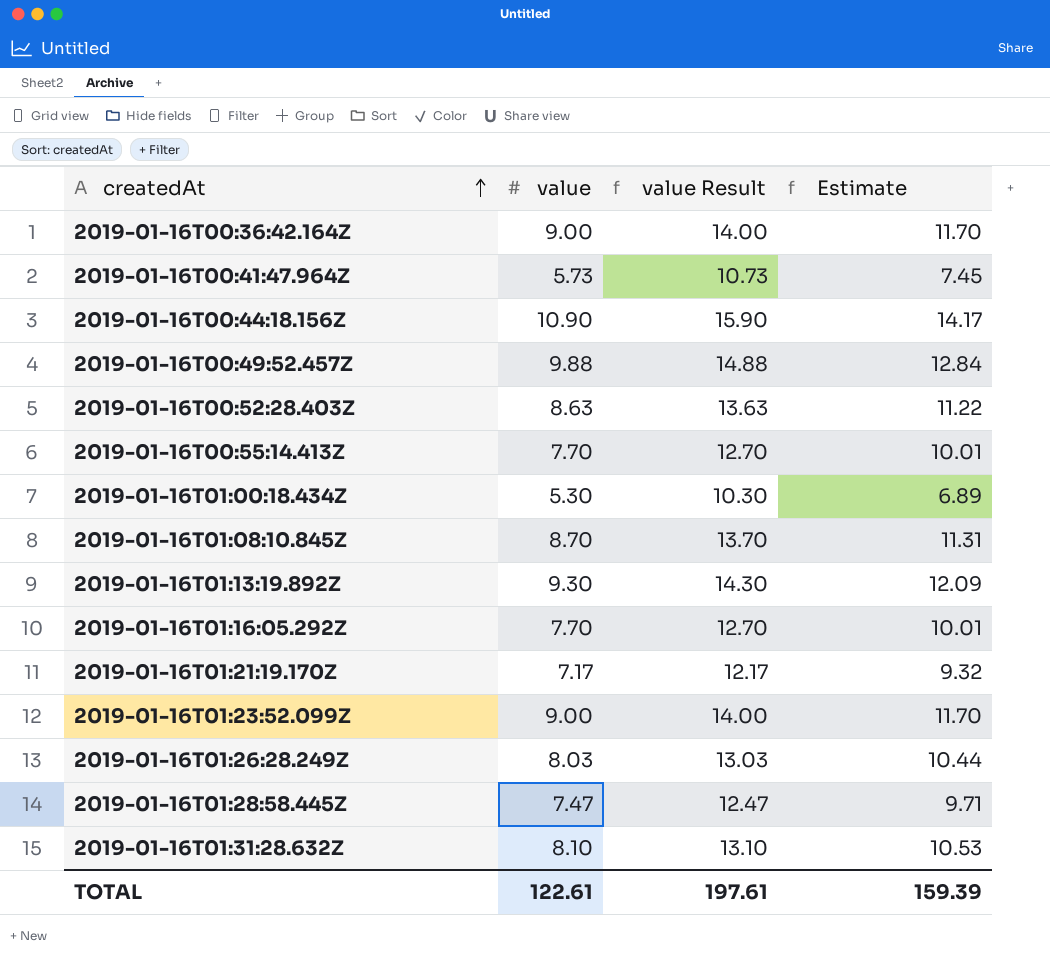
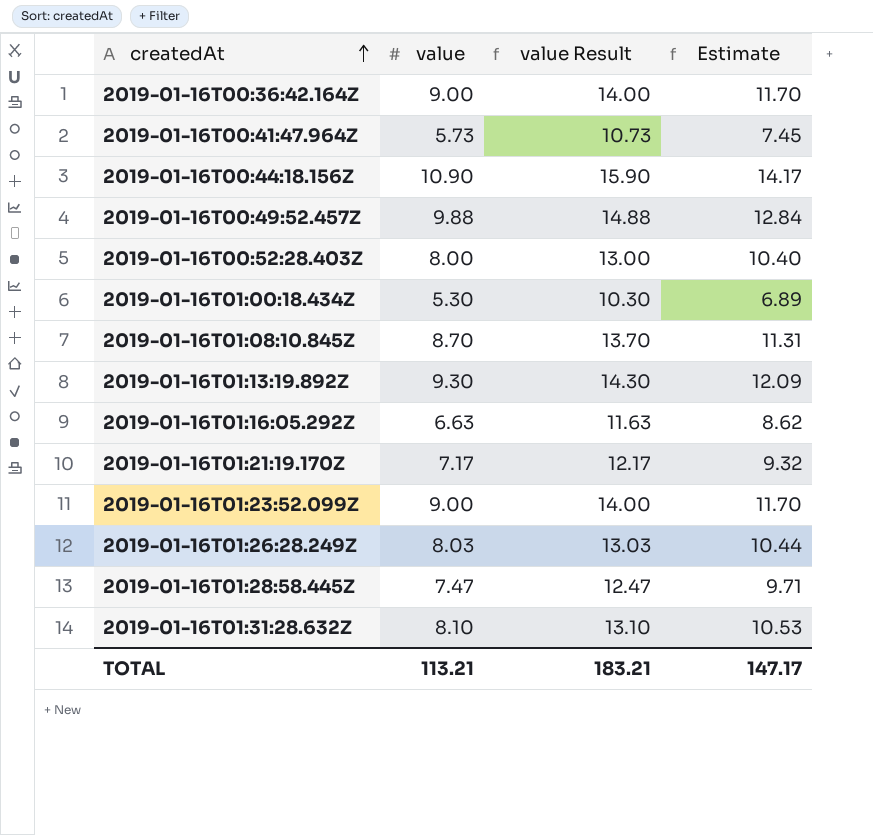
row 2019-01-16T00:55:14.413Z: 7.70 | 12.70 | 10.01 -> none
2019-01-16T00:52:28.403Z | value: 8.63 -> 8.00
2019-01-16T00:52:28.403Z | value Result: 13.63 -> 13.00
2019-01-16T00:52:28.403Z | Estimate: 11.22 -> 10.40
2019-01-16T01:16:05.292Z | value: 7.70 -> 6.63
2019-01-16T01:16:05.292Z | value Result: 12.70 -> 11.63
2019-01-16T01:16:05.292Z | Estimate: 10.01 -> 8.62
TOTAL | value: 122.61 -> 113.21
TOTAL | value Result: 197.61 -> 183.21
TOTAL | Estimate: 159.39 -> 147.17

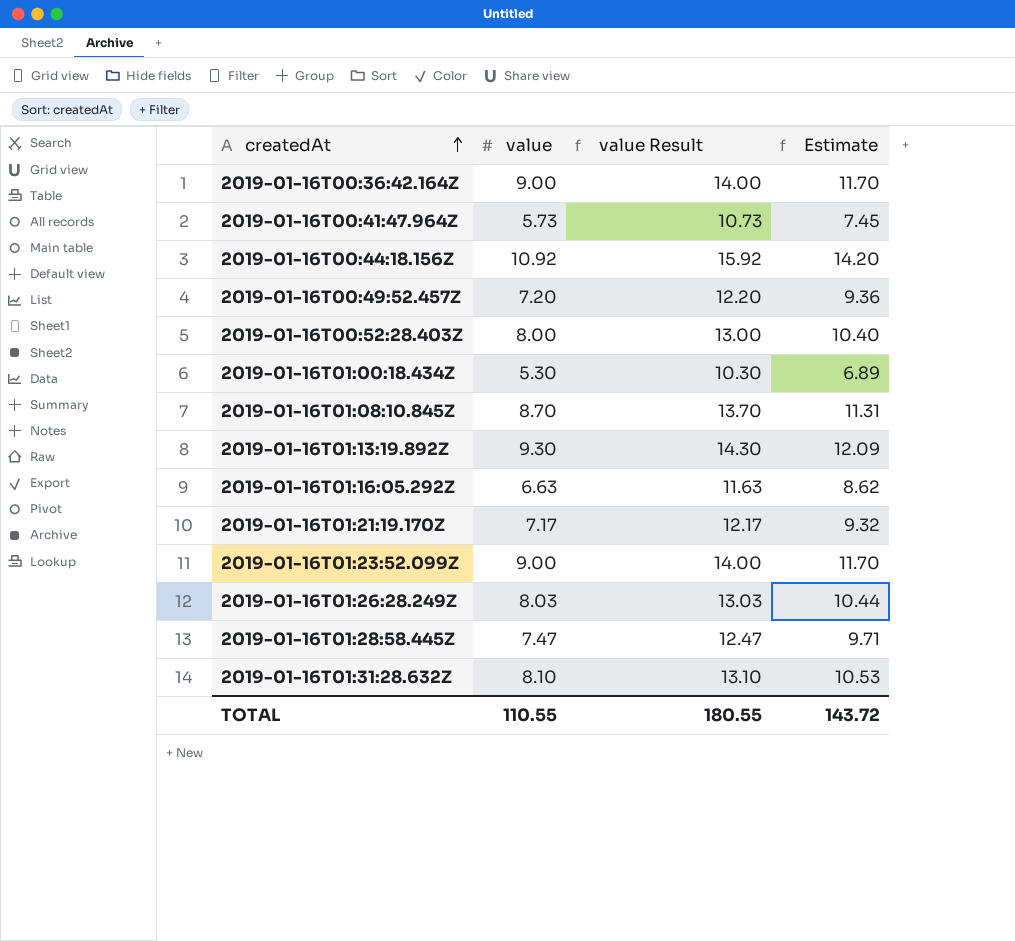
2019-01-16T00:44:18.156Z | value: 10.90 -> 10.92
2019-01-16T00:44:18.156Z | value Result: 15.90 -> 15.92
2019-01-16T00:44:18.156Z | Estimate: 14.17 -> 14.20
2019-01-16T00:49:52.457Z | value: 9.88 -> 7.20
2019-01-16T00:49:52.457Z | value Result: 14.88 -> 12.20
2019-01-16T00:49:52.457Z | Estimate: 12.84 -> 9.36
TOTAL | value: 113.21 -> 110.55
TOTAL | value Result: 183.21 -> 180.55
TOTAL | Estimate: 147.17 -> 143.72

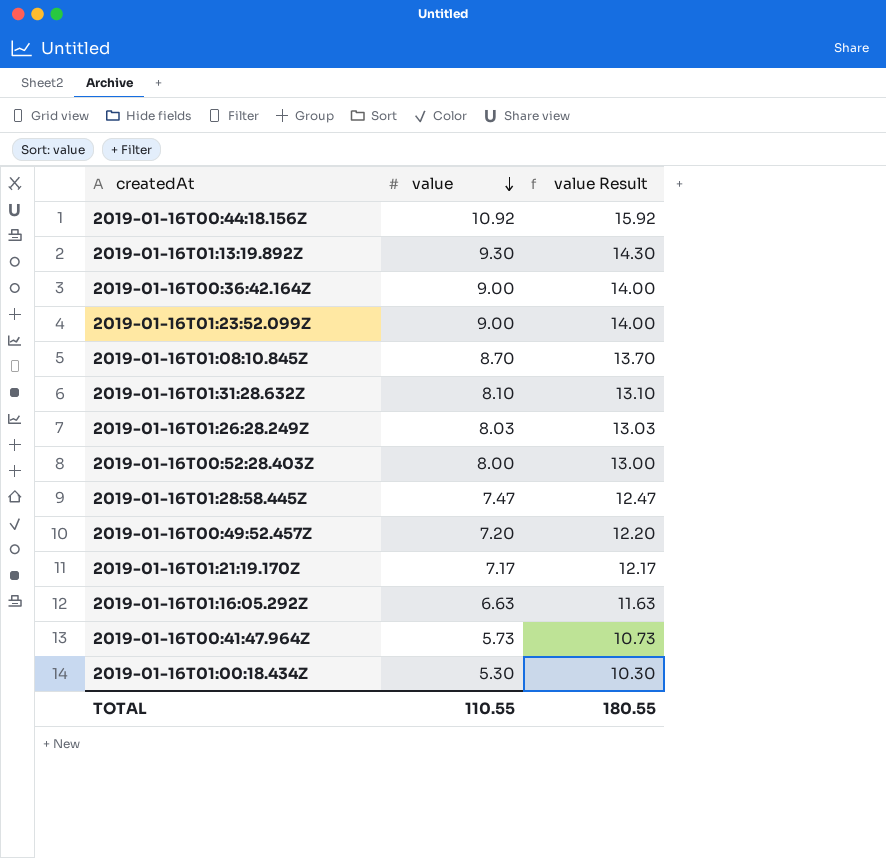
row order: createdAt ascending -> value descending
column Estimate | formula: [value] * 1.3 -> none

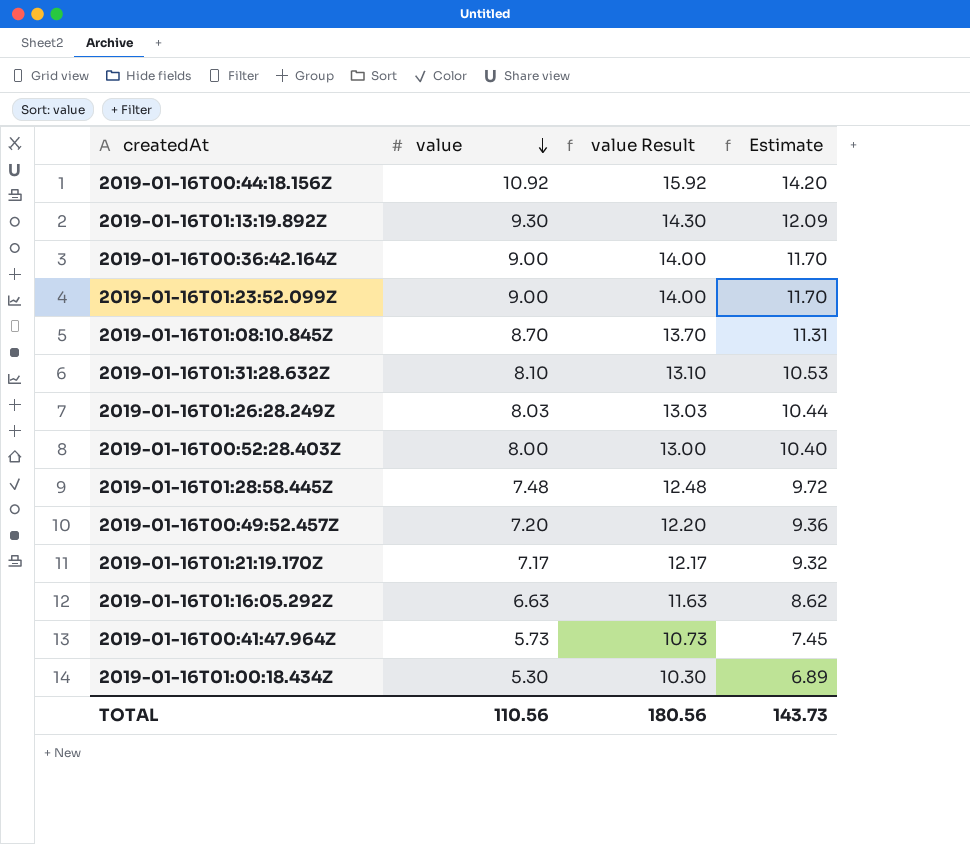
column Estimate | formula: none -> [value] * 1.3
2019-01-16T01:28:58.445Z | value: 7.47 -> 7.48
2019-01-16T01:28:58.445Z | value Result: 12.47 -> 12.48
TOTAL | value: 110.55 -> 110.56
TOTAL | value Result: 180.55 -> 180.56

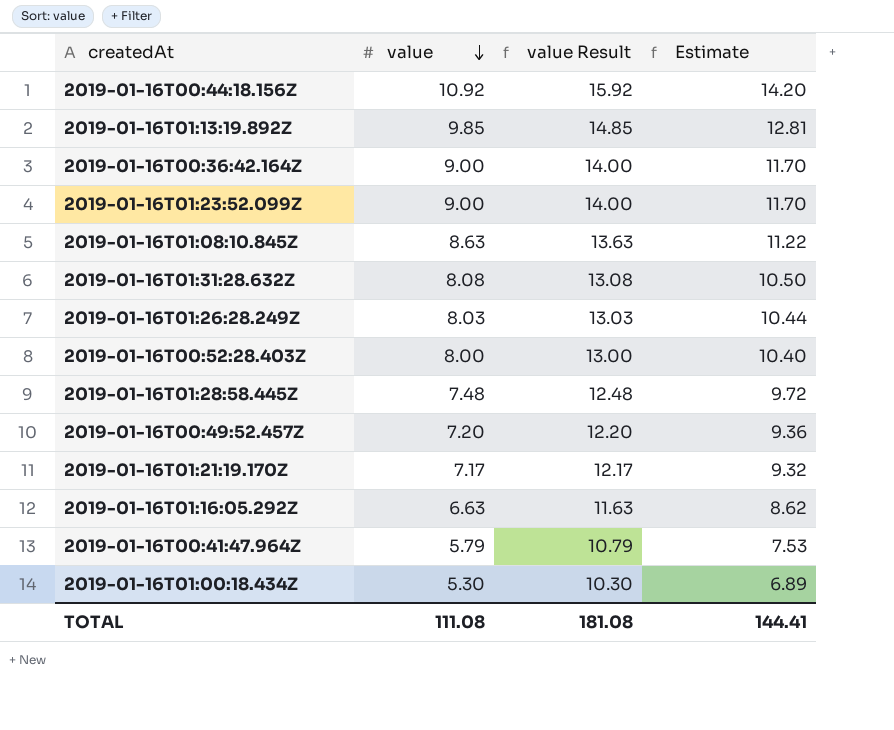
2019-01-16T01:13:19.892Z | value: 9.30 -> 9.85
2019-01-16T01:13:19.892Z | value Result: 14.30 -> 14.85
2019-01-16T01:13:19.892Z | Estimate: 12.09 -> 12.81
2019-01-16T01:08:10.845Z | value: 8.70 -> 8.63
2019-01-16T01:08:10.845Z | value Result: 13.70 -> 13.63
2019-01-16T01:08:10.845Z | Estimate: 11.31 -> 11.22
2019-01-16T01:31:28.632Z | value: 8.10 -> 8.08
2019-01-16T01:31:28.632Z | value Result: 13.10 -> 13.08
2019-01-16T01:31:28.632Z | Estimate: 10.53 -> 10.50
2019-01-16T00:41:47.964Z | value: 5.73 -> 5.79
2019-01-16T00:41:47.964Z | value Result: 10.73 -> 10.79
2019-01-16T00:41:47.964Z | Estimate: 7.45 -> 7.53
TOTAL | value: 110.56 -> 111.08
TOTAL | value Result: 180.56 -> 181.08
TOTAL | Estimate: 143.73 -> 144.41

